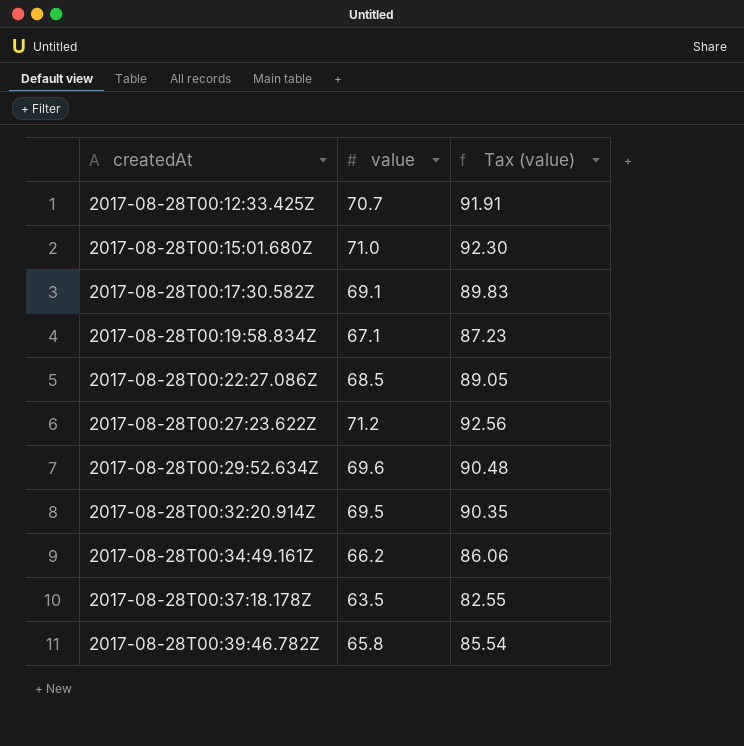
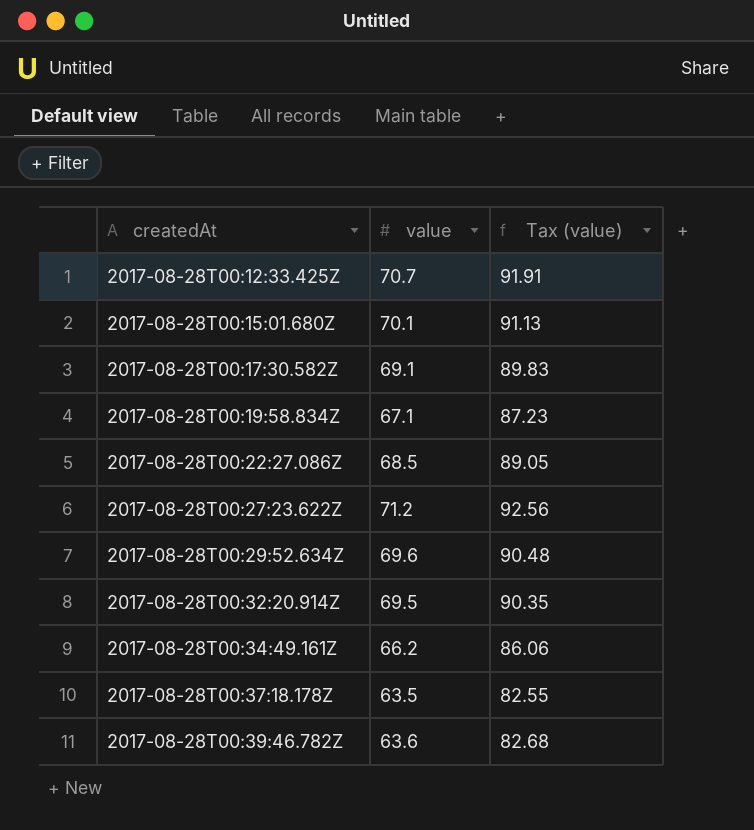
2017-08-28T00:15:01.680Z | value: 71.0 -> 70.1
2017-08-28T00:15:01.680Z | Tax (value): 92.30 -> 91.13
2017-08-28T00:39:46.782Z | value: 65.8 -> 63.6
2017-08-28T00:39:46.782Z | Tax (value): 85.54 -> 82.68

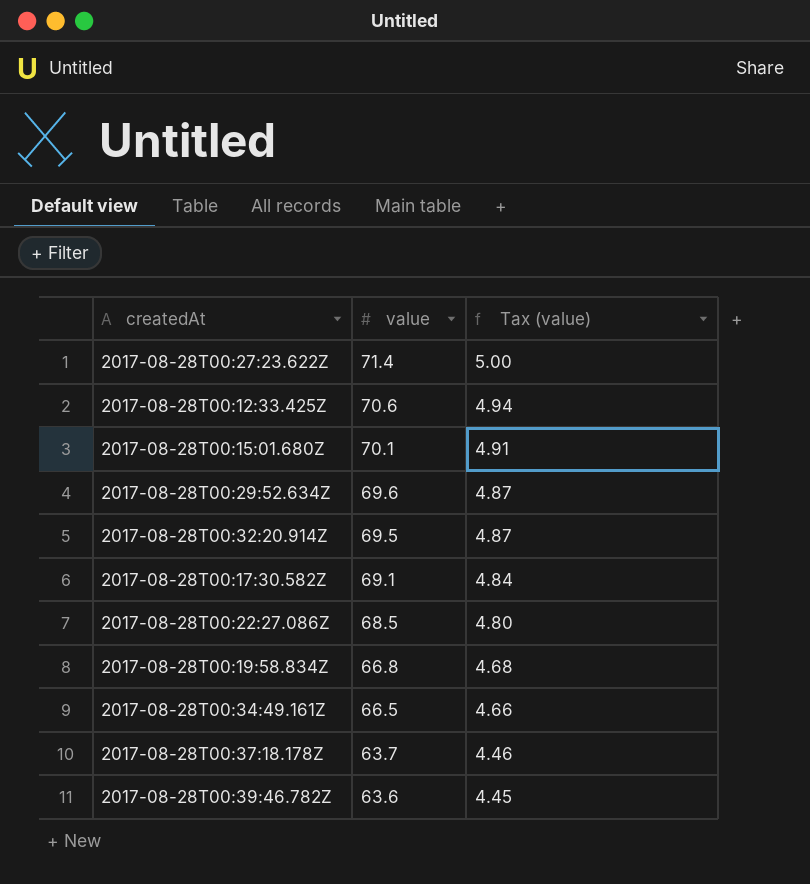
row order: createdAt ascending -> value descending
column Tax (value) | formula: [value] * 1.3 -> [value] * 0.07
2017-08-28T00:27:23.622Z | value: 71.2 -> 71.4
2017-08-28T00:12:33.425Z | value: 70.7 -> 70.6
2017-08-28T00:19:58.834Z | value: 67.1 -> 66.8
2017-08-28T00:34:49.161Z | value: 66.2 -> 66.5
2017-08-28T00:37:18.178Z | value: 63.5 -> 63.7

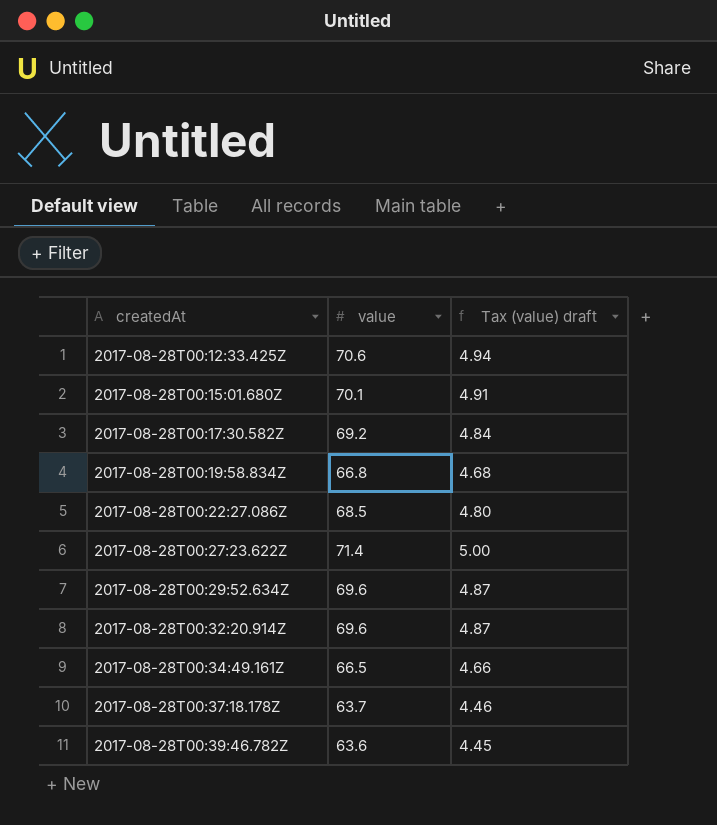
row order: value descending -> createdAt ascending
column name: Tax (value) -> Tax (value) draft
2017-08-28T00:17:30.582Z | value: 69.1 -> 69.2
2017-08-28T00:32:20.914Z | value: 69.5 -> 69.6

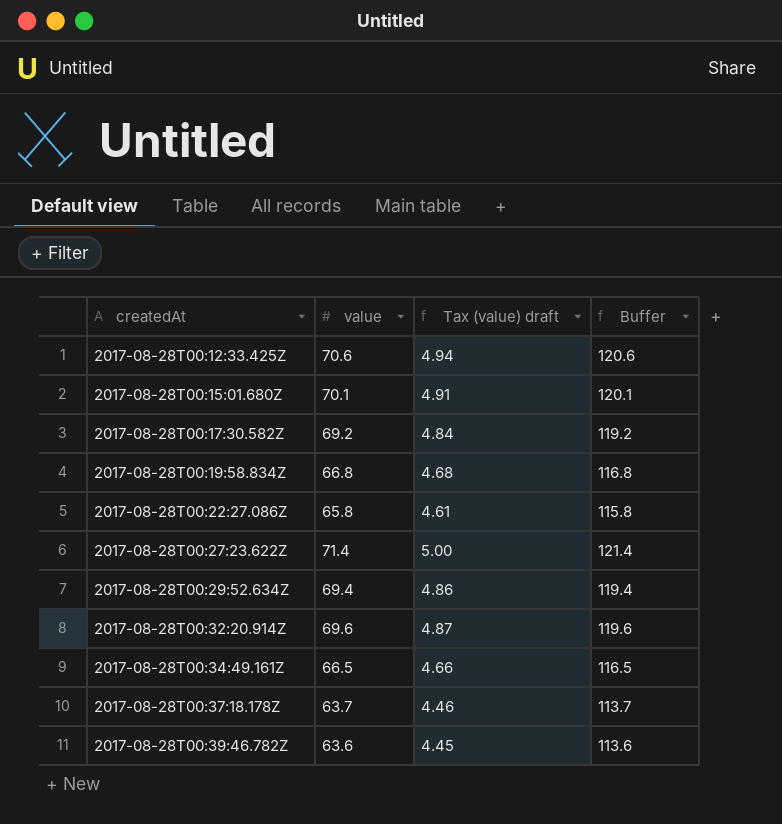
column Buffer | formula: none -> [value] + 50
2017-08-28T00:22:27.086Z | value: 68.5 -> 65.8
2017-08-28T00:22:27.086Z | Tax (value) draft: 4.80 -> 4.61
2017-08-28T00:29:52.634Z | value: 69.6 -> 69.4
2017-08-28T00:29:52.634Z | Tax (value) draft: 4.87 -> 4.86

